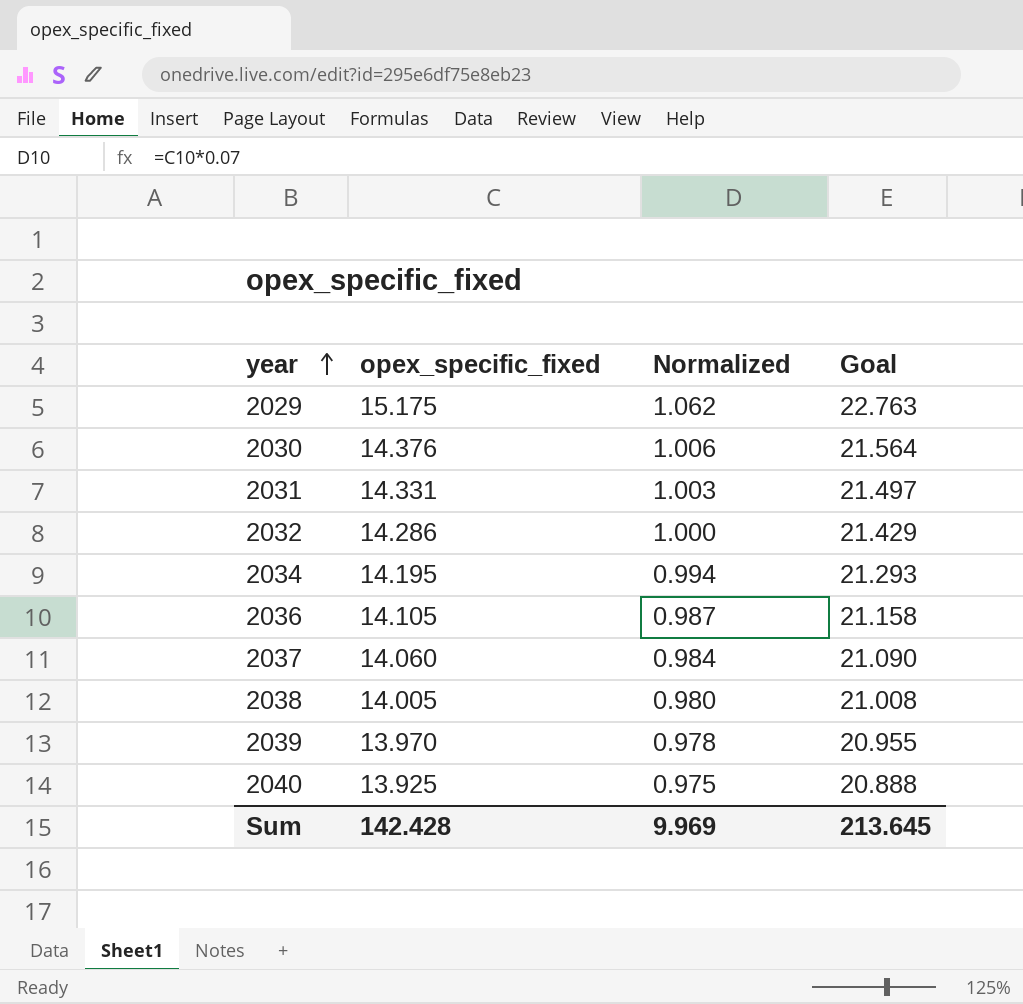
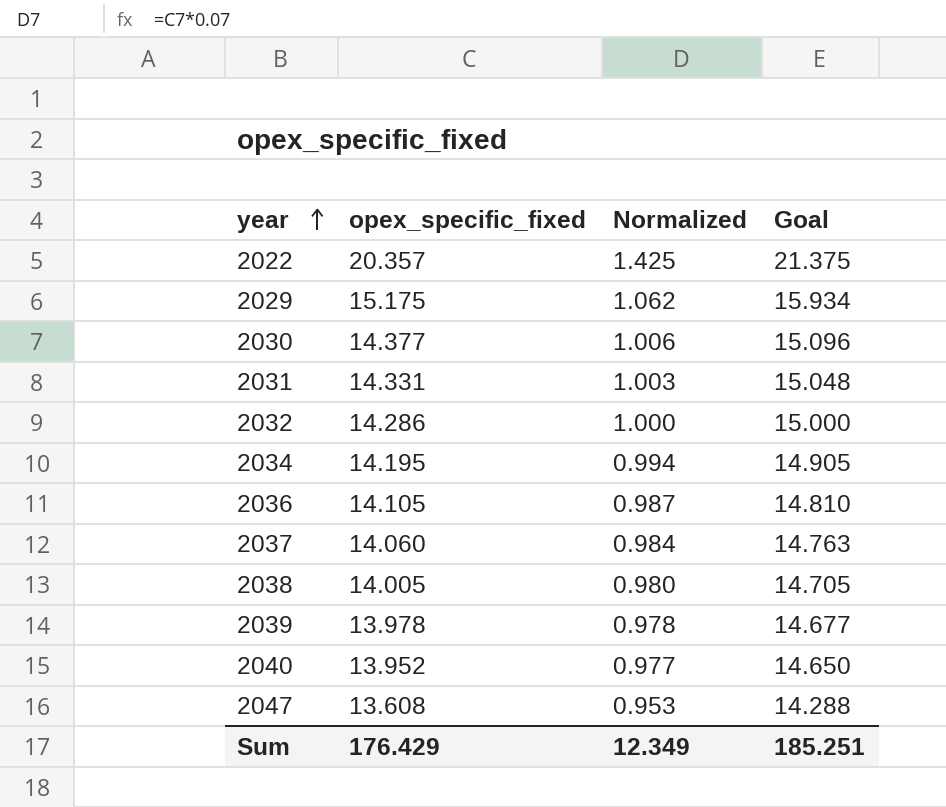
column Goal | formula: [opex_specific_fixed] * 1.5 -> [opex_specific_fixed] * 1.05
row 2022: none -> 20.357 | 1.425 | 21.375
2030 | opex_specific_fixed: 14.376 -> 14.377
2039 | opex_specific_fixed: 13.970 -> 13.978
2040 | opex_specific_fixed: 13.925 -> 13.952
2040 | Normalized: 0.975 -> 0.977
row 2047: none -> 13.608 | 0.953 | 14.288
Sum | opex_specific_fixed: 142.428 -> 176.429
Sum | Normalized: 9.969 -> 12.349
Sum | Goal: 213.645 -> 185.251

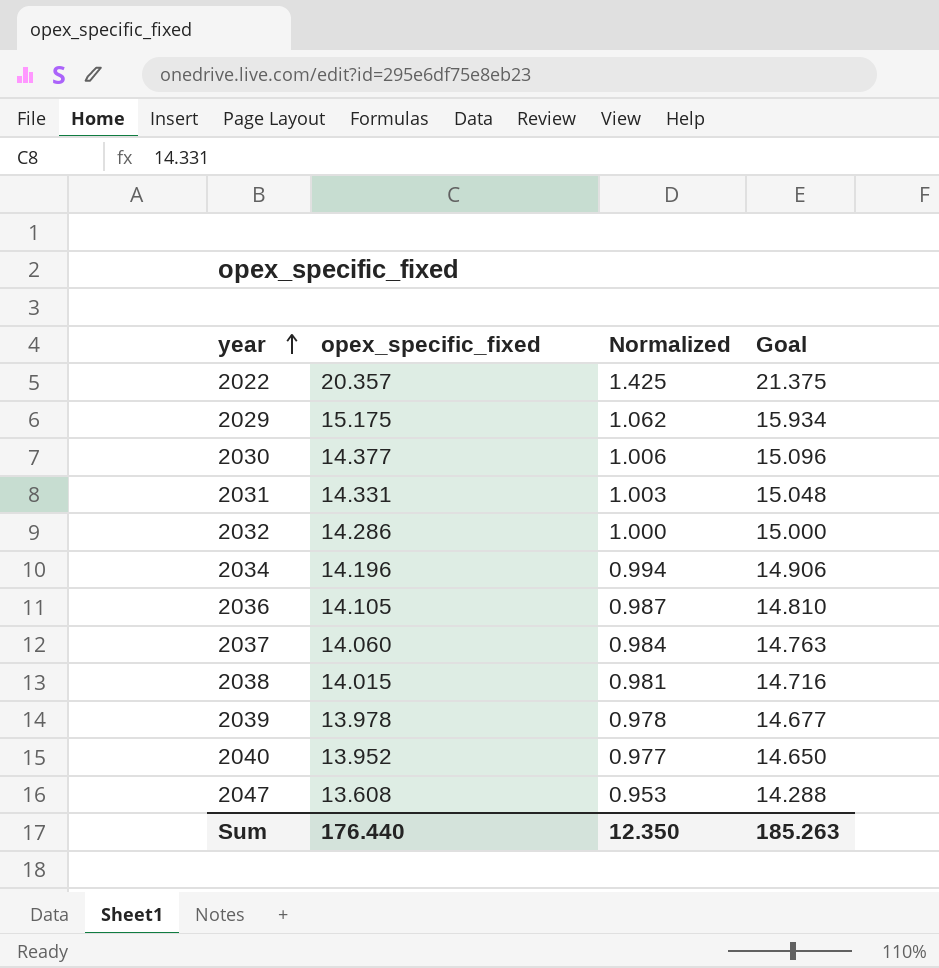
2034 | opex_specific_fixed: 14.195 -> 14.196
2034 | Goal: 14.905 -> 14.906
2038 | opex_specific_fixed: 14.005 -> 14.015
2038 | Normalized: 0.980 -> 0.981
2038 | Goal: 14.705 -> 14.716
Sum | opex_specific_fixed: 176.429 -> 176.440
Sum | Normalized: 12.349 -> 12.350
Sum | Goal: 185.251 -> 185.263

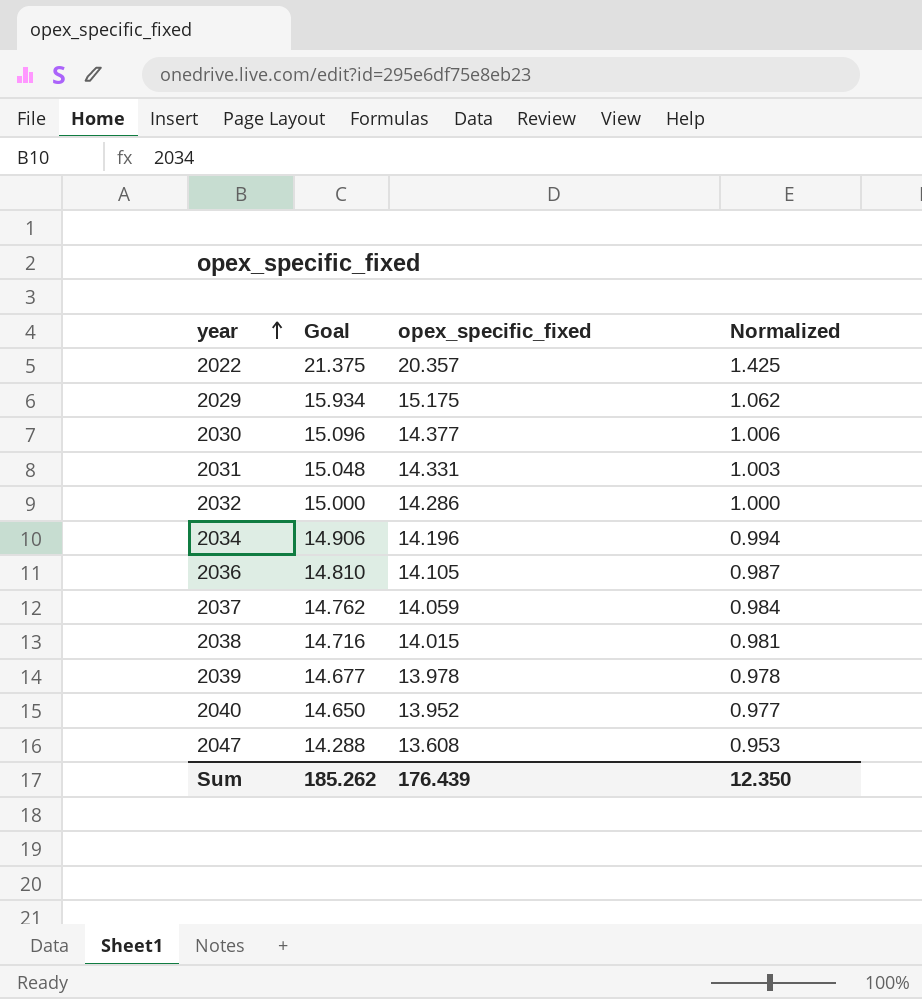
column Goal | position: 4 -> 2
2037 | Goal: 14.763 -> 14.762
2037 | opex_specific_fixed: 14.060 -> 14.059
Sum | Goal: 185.263 -> 185.262
Sum | opex_specific_fixed: 176.440 -> 176.439

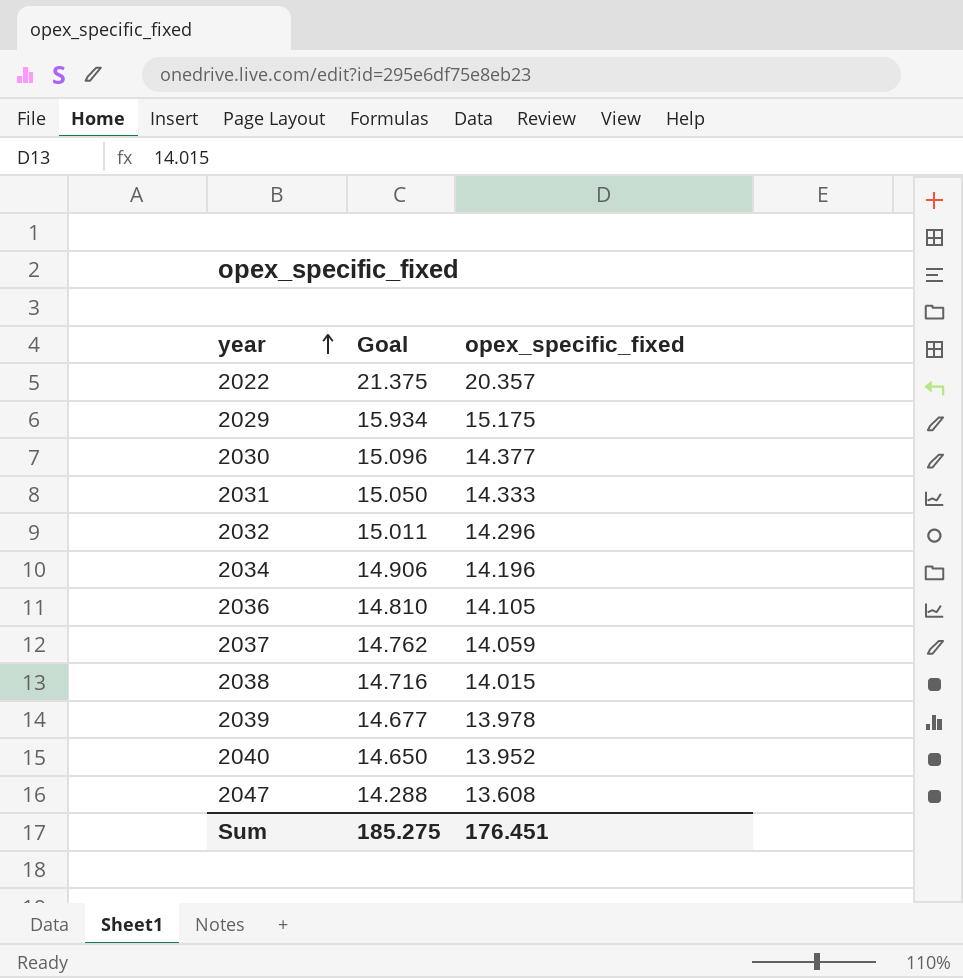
column Normalized | formula: [opex_specific_fixed] * 0.07 -> none
2031 | Goal: 15.048 -> 15.050
2031 | opex_specific_fixed: 14.331 -> 14.333
2032 | Goal: 15.000 -> 15.011
2032 | opex_specific_fixed: 14.286 -> 14.296
Sum | Goal: 185.262 -> 185.275
Sum | opex_specific_fixed: 176.439 -> 176.451

